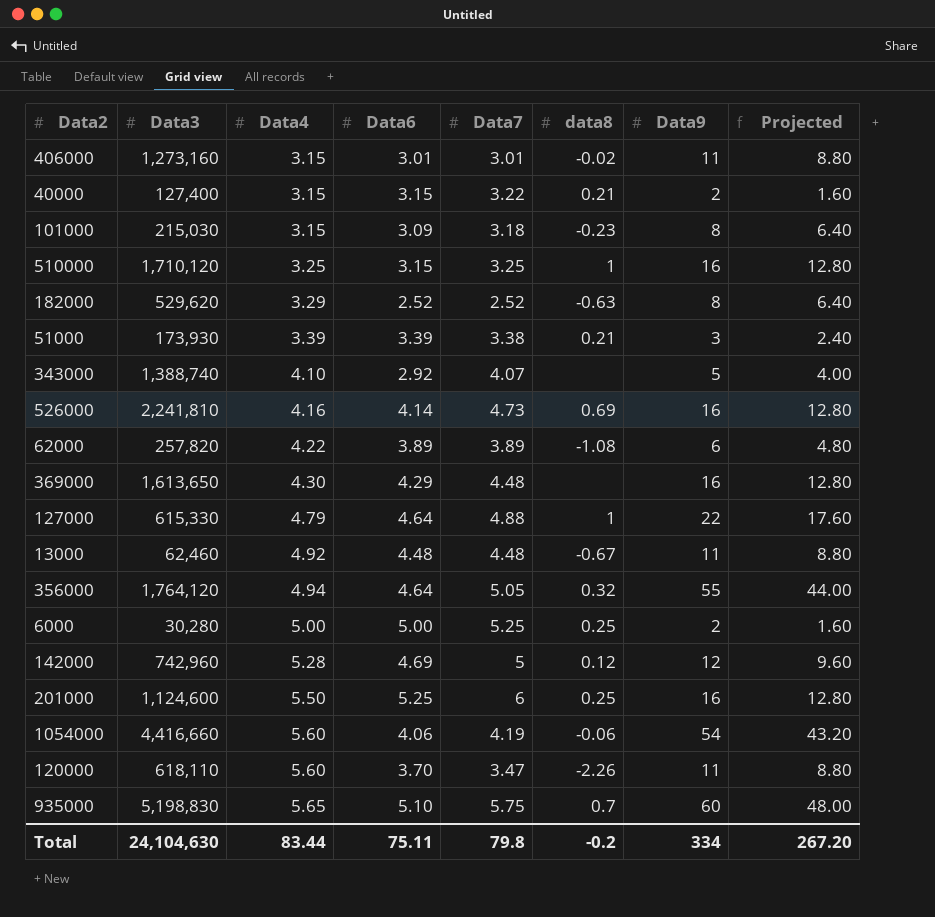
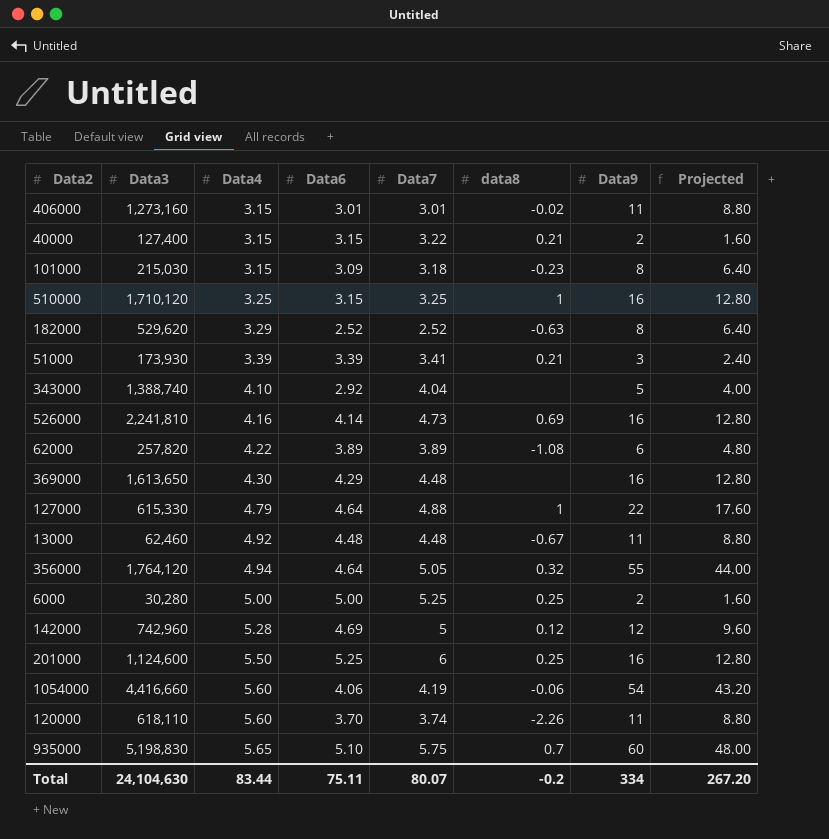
51000 | Data7: 3.38 -> 3.41
343000 | Data7: 4.07 -> 4.04
120000 | Data7: 3.47 -> 3.74
Total | Data7: 79.8 -> 80.07

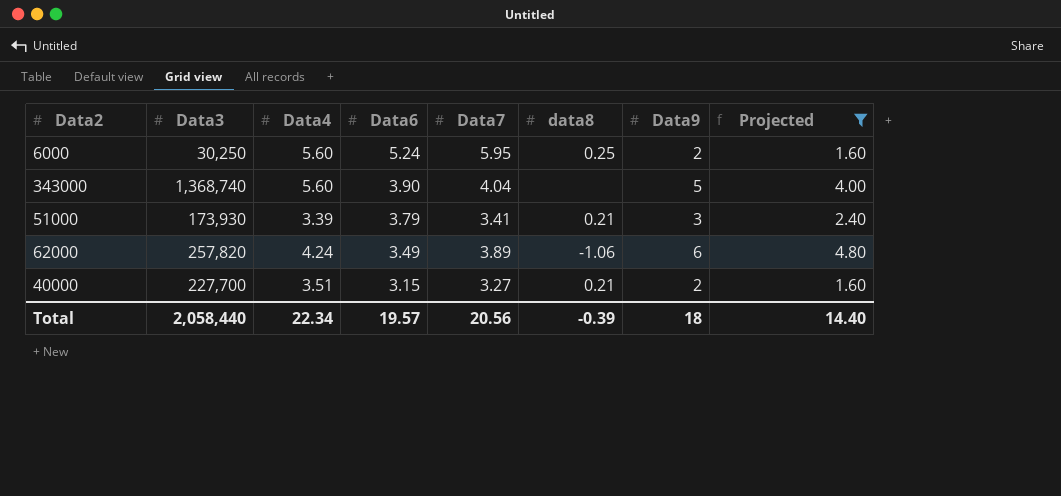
filter: none -> Projected <= 4.80
row order: Data4 ascending -> Data6 descending
6000 | Data3: 30,280 -> 30,250
6000 | Data4: 5.00 -> 5.60
6000 | Data6: 5.00 -> 5.24
6000 | Data7: 5.25 -> 5.95
343000 | Data3: 1,388,740 -> 1,368,740
343000 | Data4: 4.10 -> 5.60
343000 | Data6: 2.92 -> 3.90
51000 | Data6: 3.39 -> 3.79
62000 | Data4: 4.22 -> 4.24
62000 | Data6: 3.89 -> 3.49
62000 | data8: -1.08 -> -1.06
40000 | Data3: 127,400 -> 227,700
40000 | Data4: 3.15 -> 3.51
40000 | Data7: 3.22 -> 3.27
Total | Data3: 24,104,630 -> 2,058,440
Total | Data4: 83.44 -> 22.34
Total | Data6: 75.11 -> 19.57
Total | Data7: 80.07 -> 20.56
Total | data8: -0.2 -> -0.39
Total | Data9: 334 -> 18
Total | Projected: 267.20 -> 14.40

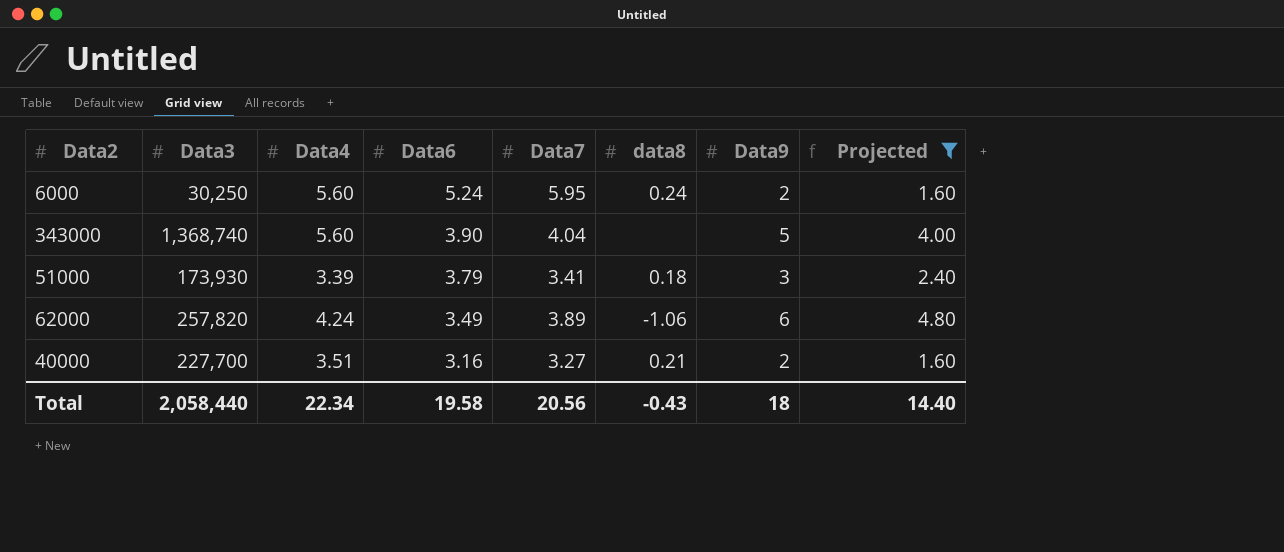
6000 | data8: 0.25 -> 0.24
51000 | data8: 0.21 -> 0.18
40000 | Data6: 3.15 -> 3.16
Total | Data6: 19.57 -> 19.58
Total | data8: -0.39 -> -0.43

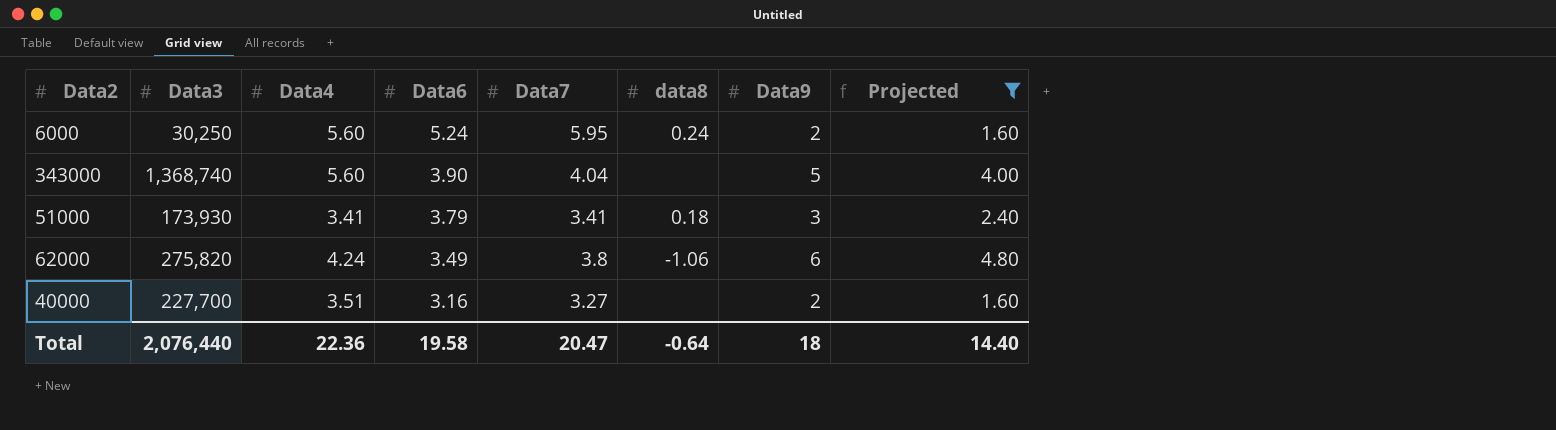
51000 | Data4: 3.39 -> 3.41
62000 | Data3: 257,820 -> 275,820
62000 | Data7: 3.89 -> 3.8
40000 | data8: 0.21 -> none
Total | Data3: 2,058,440 -> 2,076,440
Total | Data4: 22.34 -> 22.36
Total | Data7: 20.56 -> 20.47
Total | data8: -0.43 -> -0.64

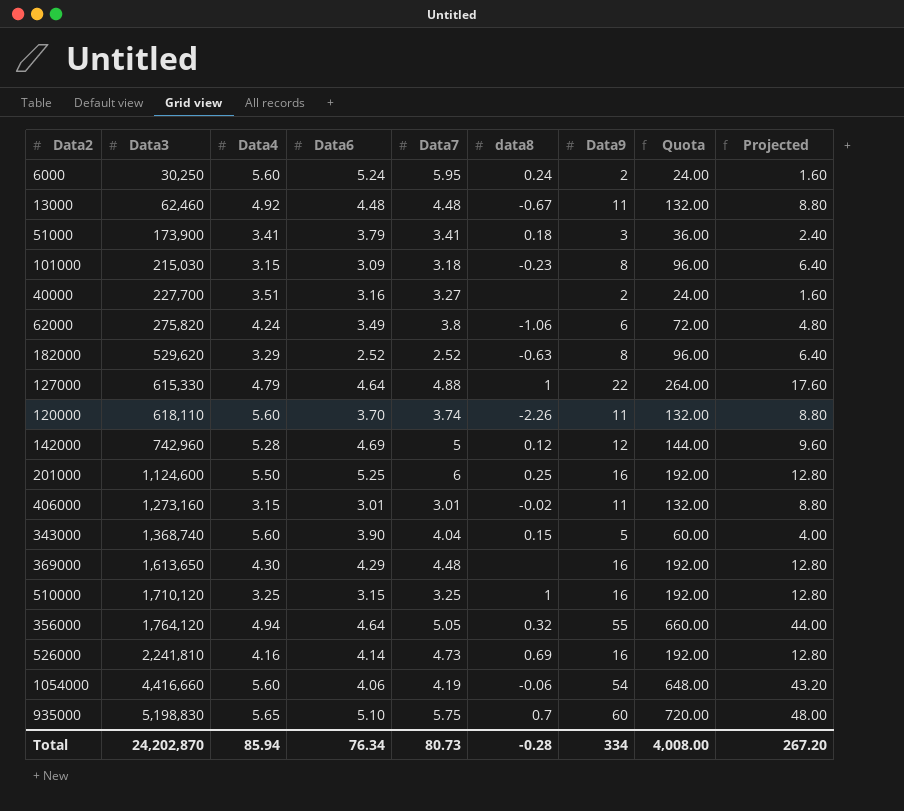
filter: Projected <= 4.80 -> none
row order: Data6 descending -> Data3 ascending
column Quota | formula: none -> [Data9] * 12
51000 | Data3: 173,930 -> 173,900
343000 | data8: none -> 0.15
Total | Data3: 2,076,440 -> 24,202,870
Total | Data4: 22.36 -> 85.94
Total | Data6: 19.58 -> 76.34
Total | Data7: 20.47 -> 80.73
Total | data8: -0.64 -> -0.28
Total | Data9: 18 -> 334
Total | Projected: 14.40 -> 267.20

